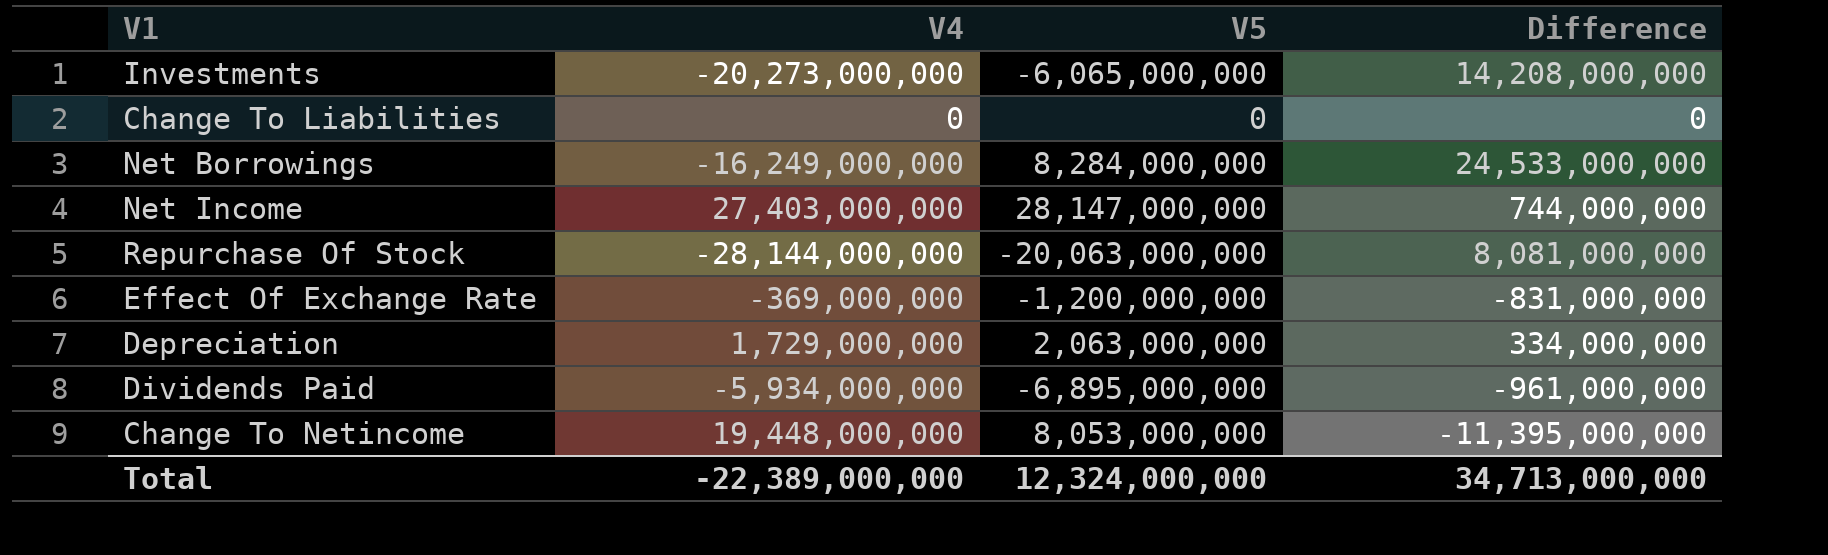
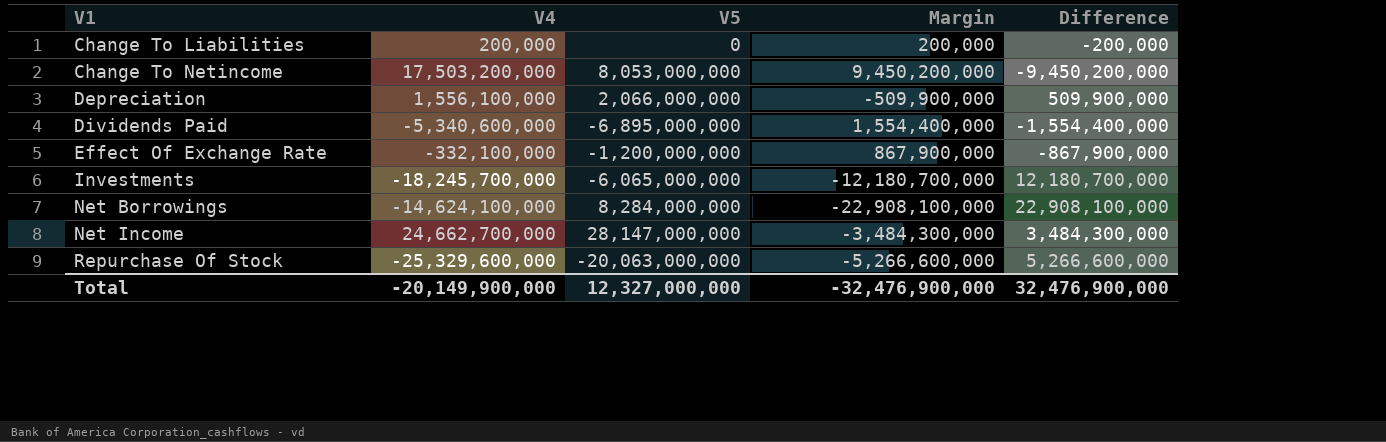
row order: none -> V1 ascending
column Margin | formula: none -> [V4] - [V5]
Change To Liabilities | V4: 0 -> 200,000
Change To Liabilities | Difference: 0 -> -200,000
Change To Netincome | V4: 19,448,000,000 -> 17,503,200,000
Change To Netincome | Difference: -11,395,000,000 -> -9,450,200,000
Depreciation | V4: 1,729,000,000 -> 1,556,100,000
Depreciation | V5: 2,063,000,000 -> 2,066,000,000
Depreciation | Difference: 334,000,000 -> 509,900,000
Dividends Paid | V4: -5,934,000,000 -> -5,340,600,000
Dividends Paid | Difference: -961,000,000 -> -1,554,400,000
Effect Of Exchange Rate | V4: -369,000,000 -> -332,100,000
Effect Of Exchange Rate | Difference: -831,000,000 -> -867,900,000
Investments | V4: -20,273,000,000 -> -18,245,700,000
Investments | Difference: 14,208,000,000 -> 12,180,700,000
Net Borrowings | V4: -16,249,000,000 -> -14,624,100,000
Net Borrowings | Difference: 24,533,000,000 -> 22,908,100,000
Net Income | V4: 27,403,000,000 -> 24,662,700,000
Net Income | Difference: 744,000,000 -> 3,484,300,000
Repurchase Of Stock | V4: -28,144,000,000 -> -25,329,600,000
Repurchase Of Stock | Difference: 8,081,000,000 -> 5,266,600,000
Total | V4: -22,389,000,000 -> -20,149,900,000
Total | V5: 12,324,000,000 -> 12,327,000,000
Total | Difference: 34,713,000,000 -> 32,476,900,000

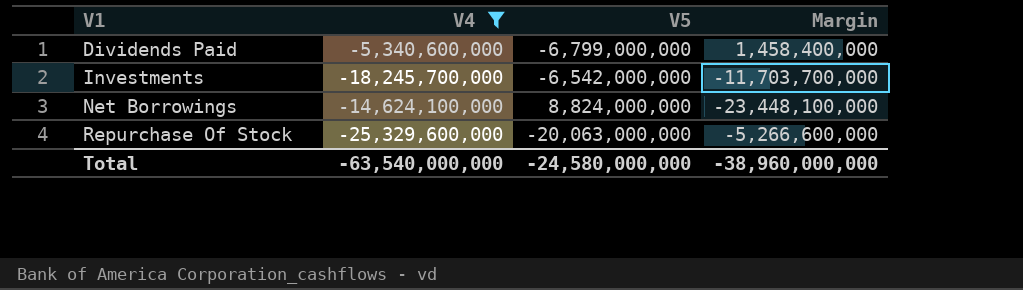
filter: none -> V4 <= -5,340,600,000
column Difference | formula: [V5] - [V4] -> none
Dividends Paid | V5: -6,895,000,000 -> -6,799,000,000
Dividends Paid | Margin: 1,554,400,000 -> 1,458,400,000
Investments | V5: -6,065,000,000 -> -6,542,000,000
Investments | Margin: -12,180,700,000 -> -11,703,700,000
Net Borrowings | V5: 8,284,000,000 -> 8,824,000,000
Net Borrowings | Margin: -22,908,100,000 -> -23,448,100,000
Total | V4: -20,149,900,000 -> -63,540,000,000
Total | V5: 12,327,000,000 -> -24,580,000,000
Total | Margin: -32,476,900,000 -> -38,960,000,000

